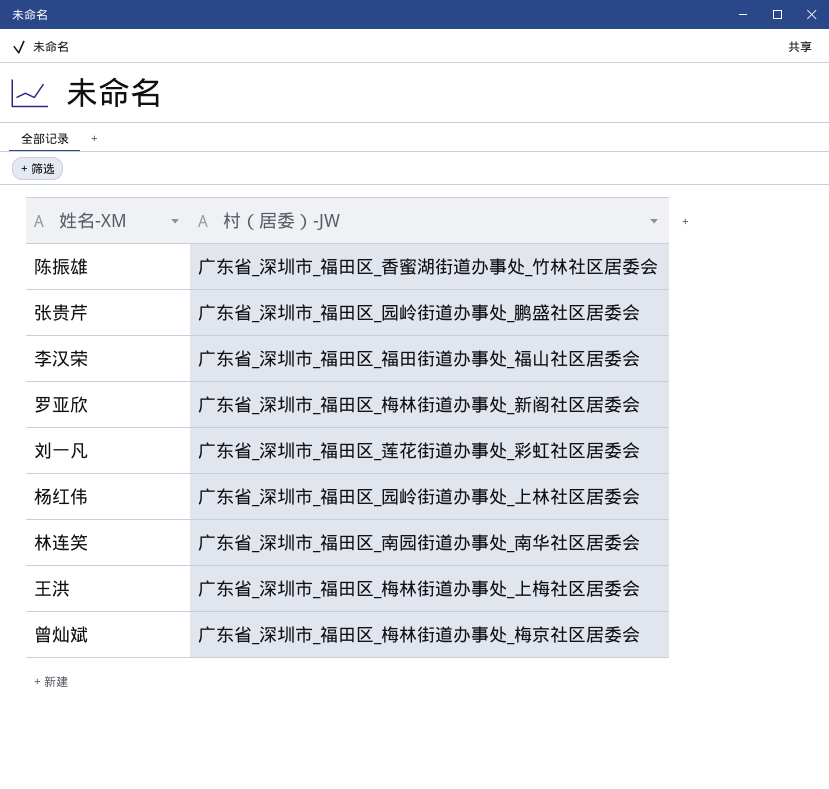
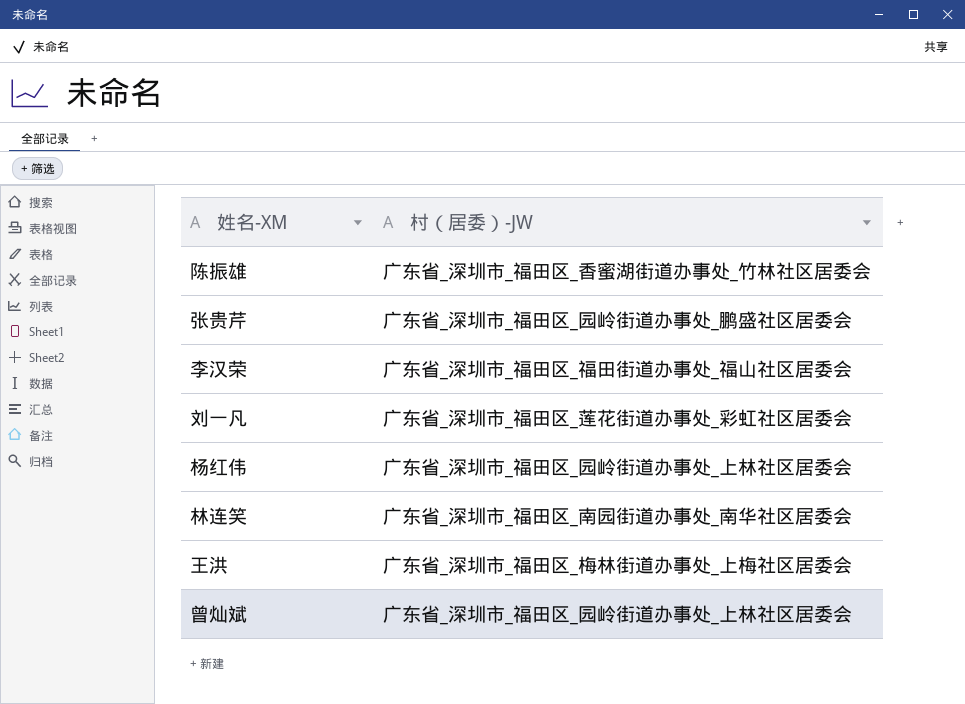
row 罗亚欣: 广东省_深圳市_福田区_梅林街道办事处_新阁社区居委会 -> none
曾灿斌 | 村（居委）-JW: 广东省_深圳市_福田区_梅林街道办事处_梅京社区居委会 -> 广东省_深圳市_福田区_园岭街道办事处_上林社区居委会

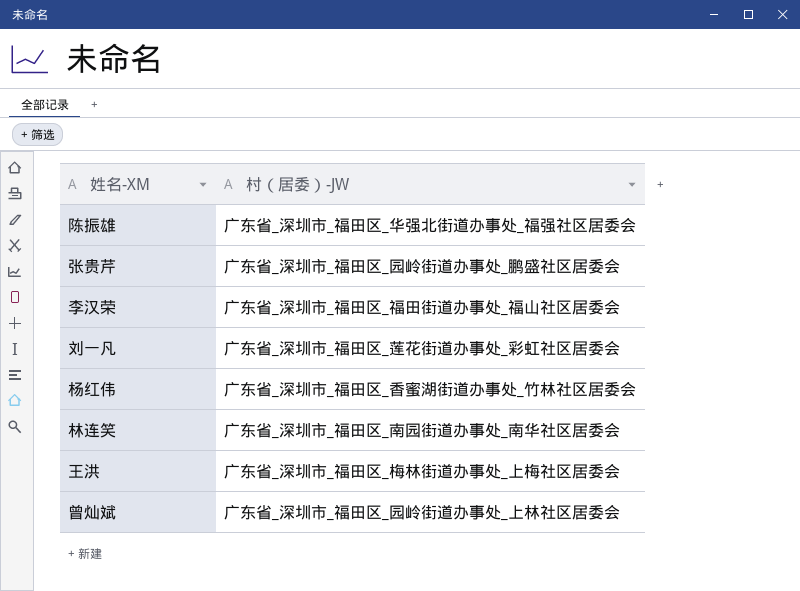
陈振雄 | 村（居委）-JW: 广东省_深圳市_福田区_香蜜湖街道办事处_竹林社区居委会 -> 广东省_深圳市_福田区_华强北街道办事处_福强社区居委会
杨红伟 | 村（居委）-JW: 广东省_深圳市_福田区_园岭街道办事处_上林社区居委会 -> 广东省_深圳市_福田区_香蜜湖街道办事处_竹林社区居委会

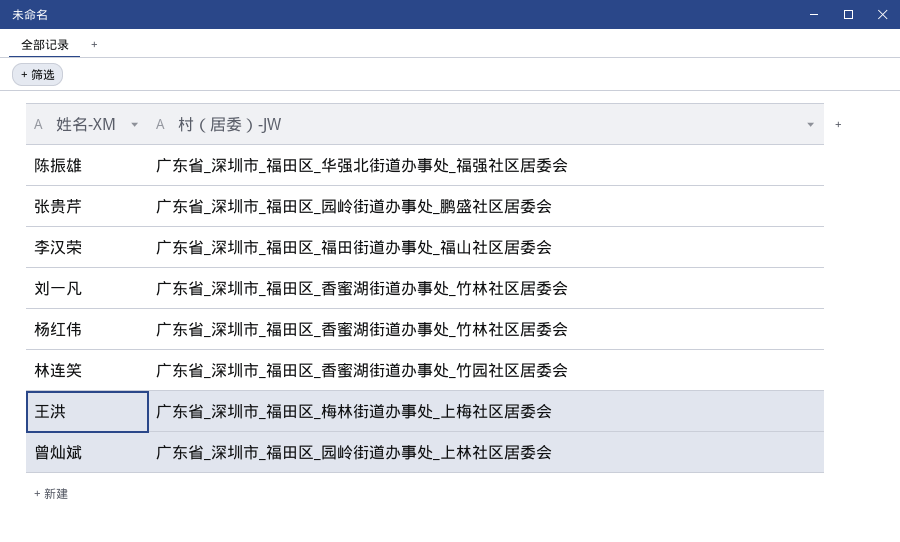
刘一凡 | 村（居委）-JW: 广东省_深圳市_福田区_莲花街道办事处_彩虹社区居委会 -> 广东省_深圳市_福田区_香蜜湖街道办事处_竹林社区居委会
林连笑 | 村（居委）-JW: 广东省_深圳市_福田区_南园街道办事处_南华社区居委会 -> 广东省_深圳市_福田区_香蜜湖街道办事处_竹园社区居委会

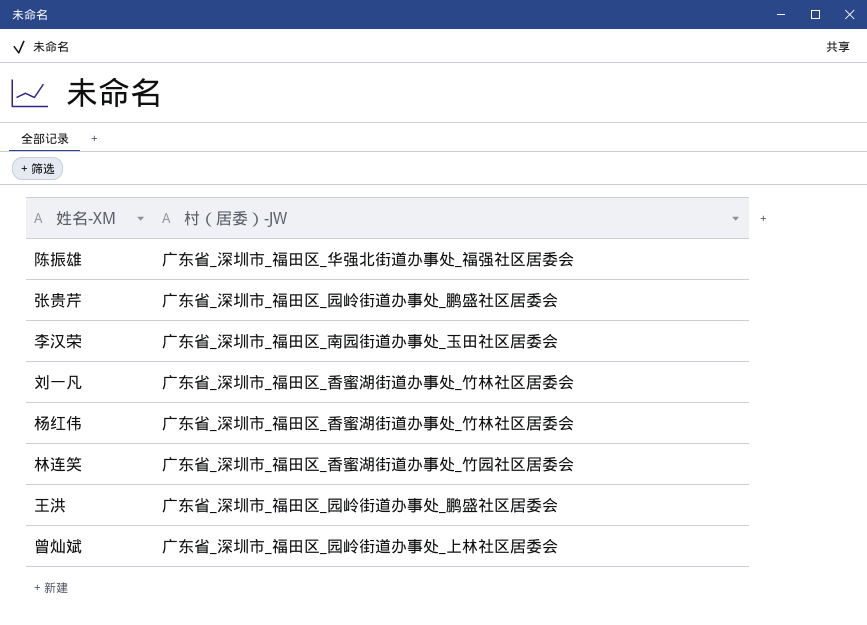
李汉荣 | 村（居委）-JW: 广东省_深圳市_福田区_福田街道办事处_福山社区居委会 -> 广东省_深圳市_福田区_南园街道办事处_玉田社区居委会
王洪 | 村（居委）-JW: 广东省_深圳市_福田区_梅林街道办事处_上梅社区居委会 -> 广东省_深圳市_福田区_园岭街道办事处_鹏盛社区居委会

